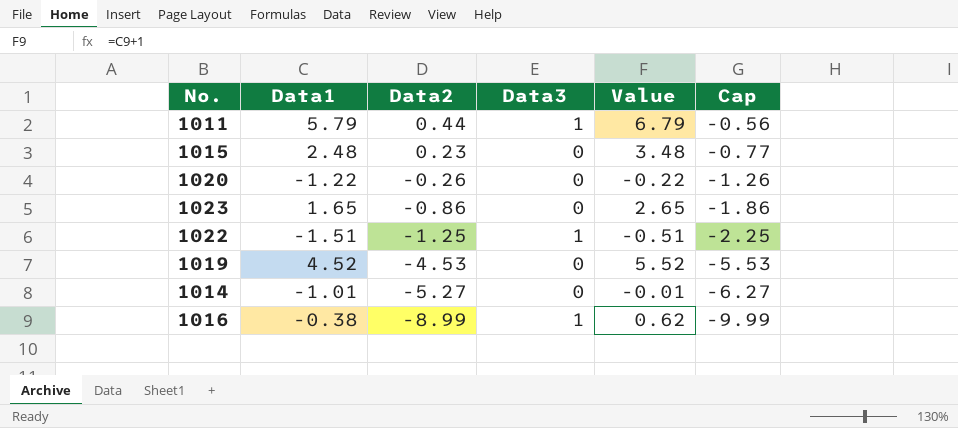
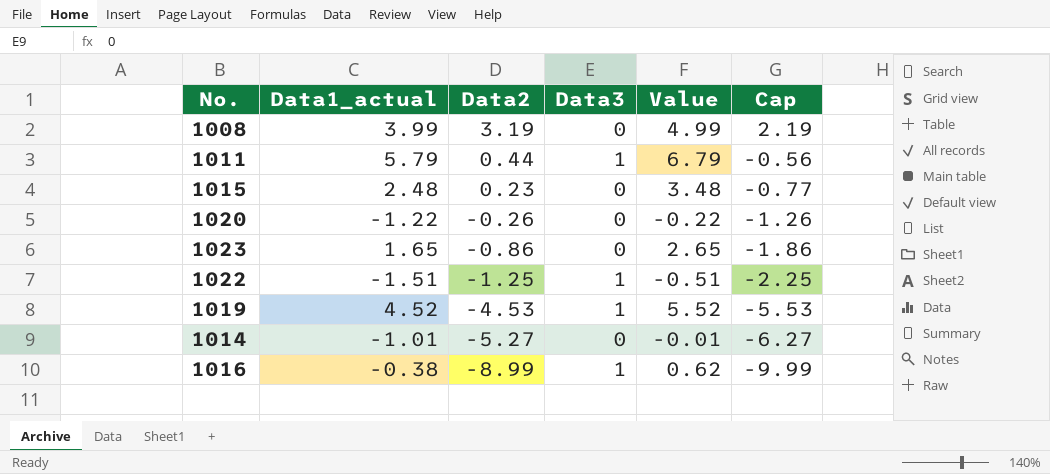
column name: Data1 -> Data1_actual
row 1008: none -> 3.99 | 3.19 | 0 | 4.99 | 2.19
1019 | Data3: 0 -> 1

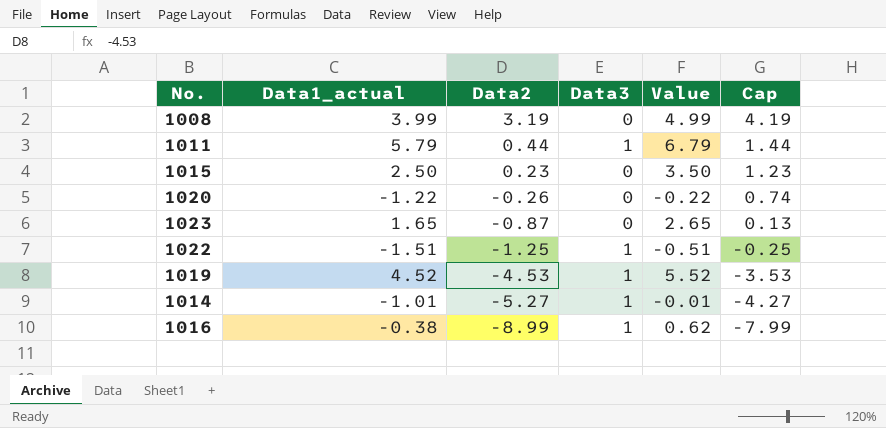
column Cap | formula: [Data2] - 1 -> [Data2] + 1
1015 | Data1_actual: 2.48 -> 2.50
1015 | Value: 3.48 -> 3.50
1023 | Data2: -0.86 -> -0.87
1014 | Data3: 0 -> 1

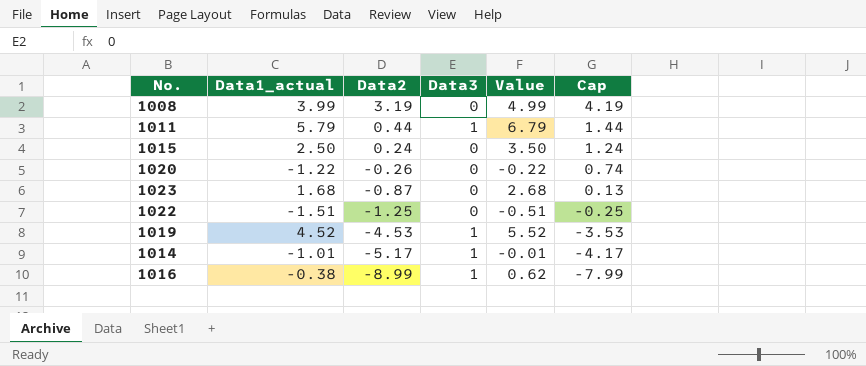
1015 | Data2: 0.23 -> 0.24
1015 | Cap: 1.23 -> 1.24
1023 | Data1_actual: 1.65 -> 1.68
1023 | Value: 2.65 -> 2.68
1022 | Data3: 1 -> 0
1014 | Data2: -5.27 -> -5.17
1014 | Cap: -4.27 -> -4.17

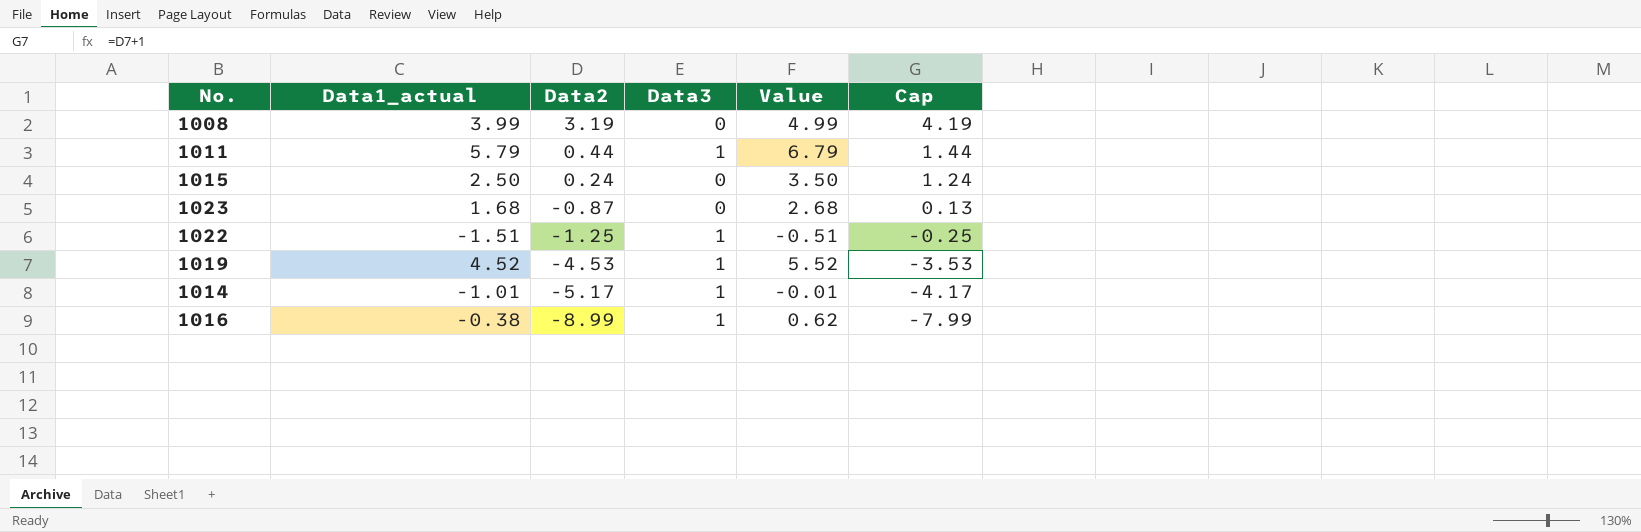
row 1020: -1.22 | -0.26 | 0 | -0.22 | 0.74 -> none
1022 | Data3: 0 -> 1

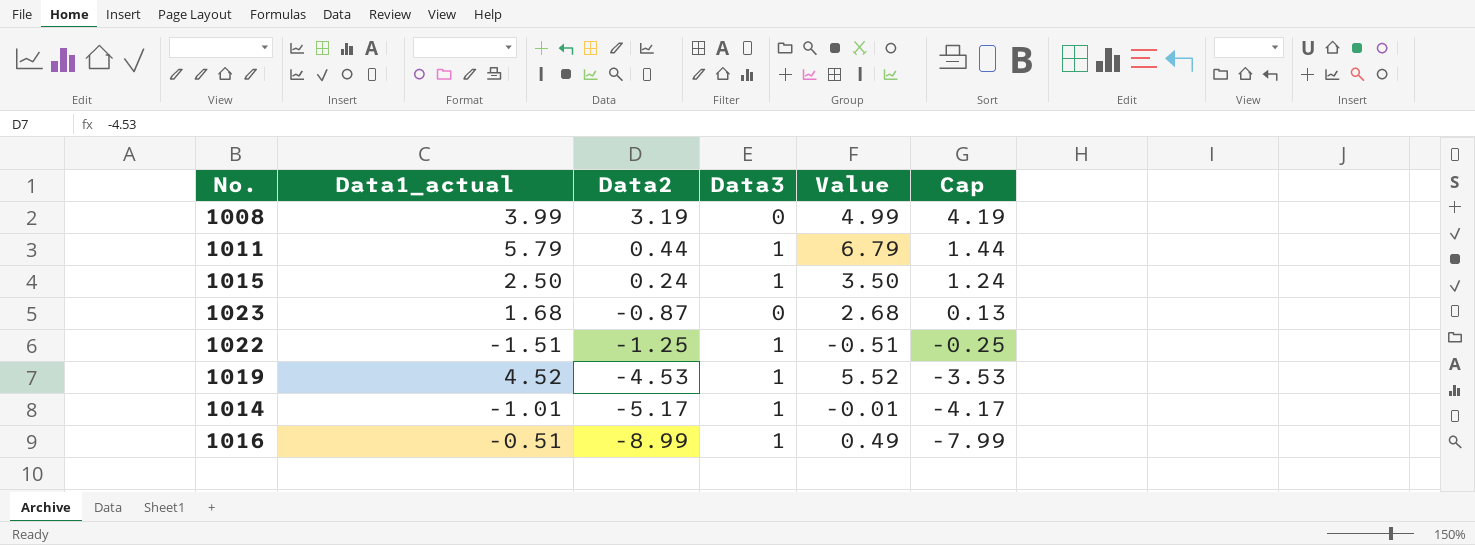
1015 | Data3: 0 -> 1
1016 | Data1_actual: -0.38 -> -0.51
1016 | Value: 0.62 -> 0.49

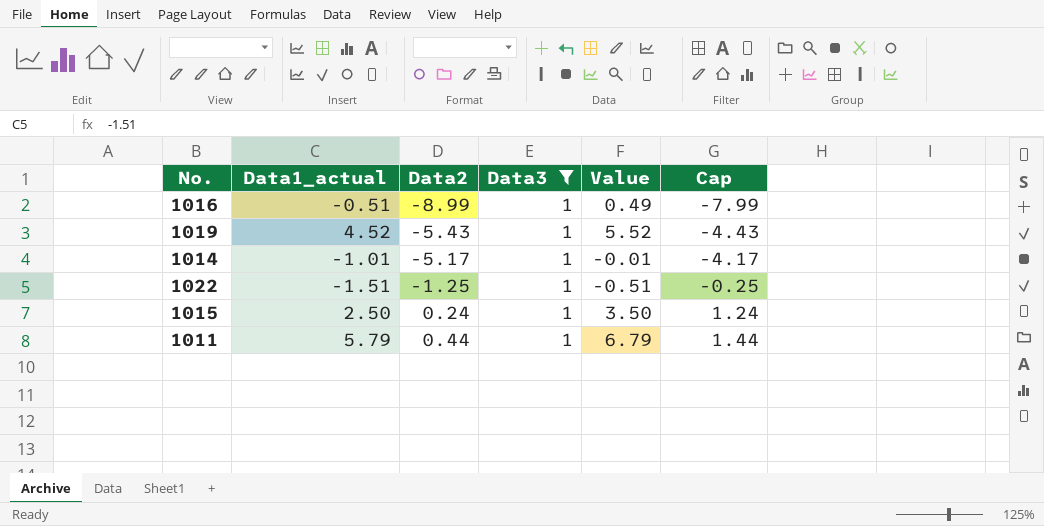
filter: none -> Data3 = 1
row order: Data2 descending -> Data2 ascending
1019 | Data2: -4.53 -> -5.43
1019 | Cap: -3.53 -> -4.43

